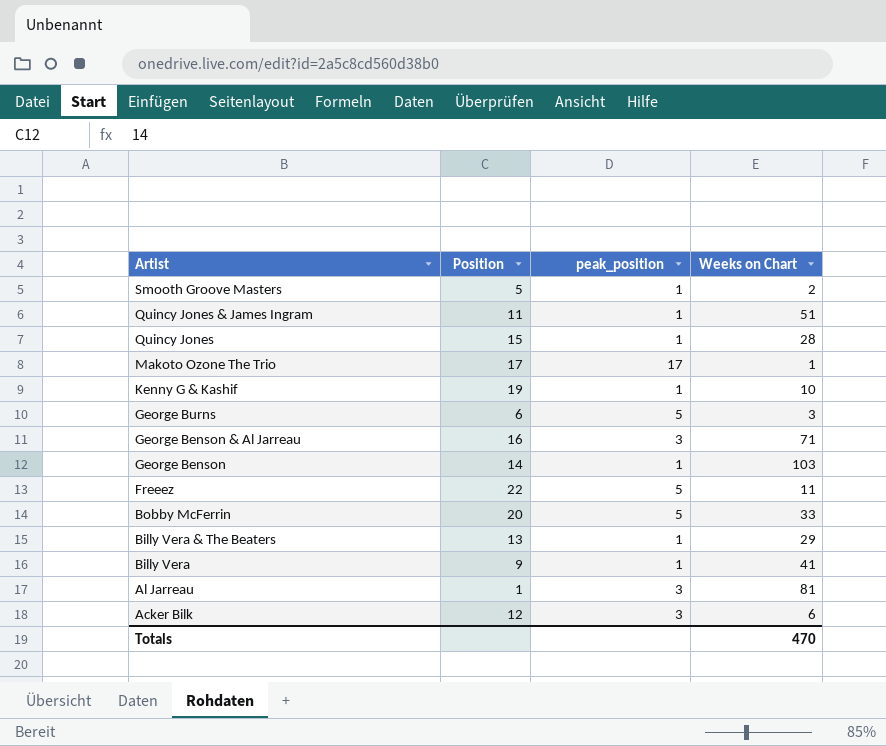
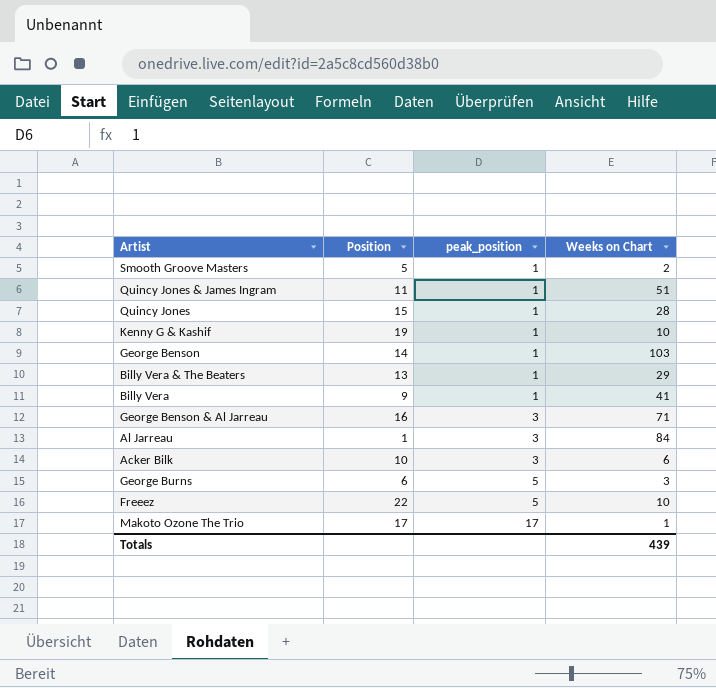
row order: Artist descending -> peak_position ascending
row Bobby McFerrin: 20 | 5 | 33 -> none
Al Jarreau | Weeks on Chart: 81 -> 84
Acker Bilk | Position: 12 -> 10
Freeez | Weeks on Chart: 11 -> 10
Totals | Weeks on Chart: 470 -> 439

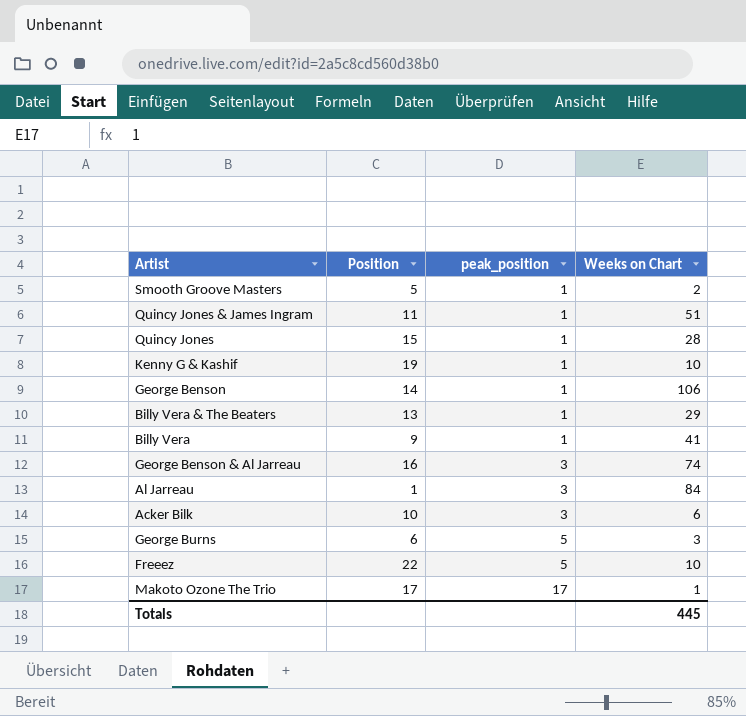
George Benson | Weeks on Chart: 103 -> 106
George Benson & Al Jarreau | Weeks on Chart: 71 -> 74
Totals | Weeks on Chart: 439 -> 445

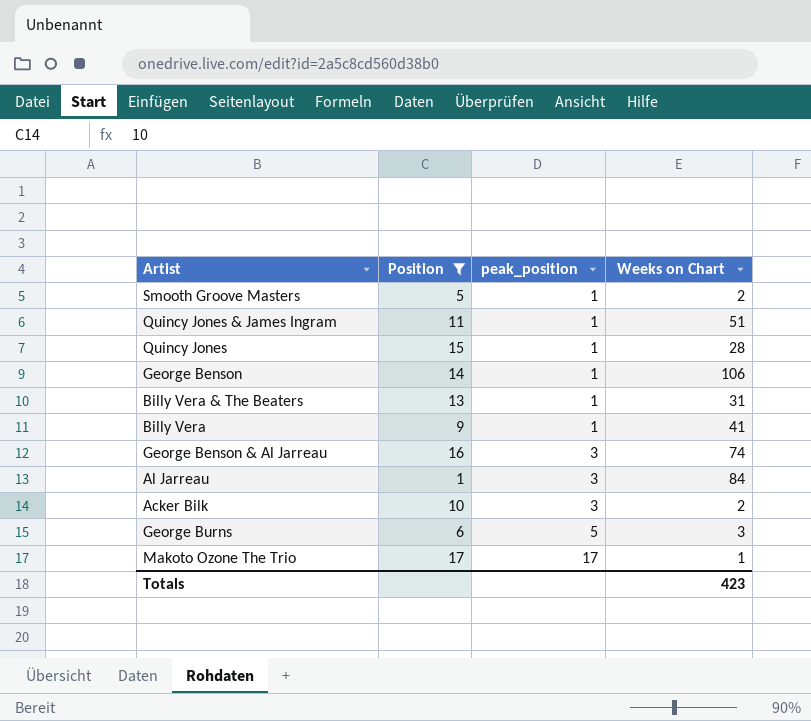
filter: none -> Position <= 17
Billy Vera & The Beaters | Weeks on Chart: 29 -> 31
Acker Bilk | Weeks on Chart: 6 -> 2
Totals | Weeks on Chart: 445 -> 423

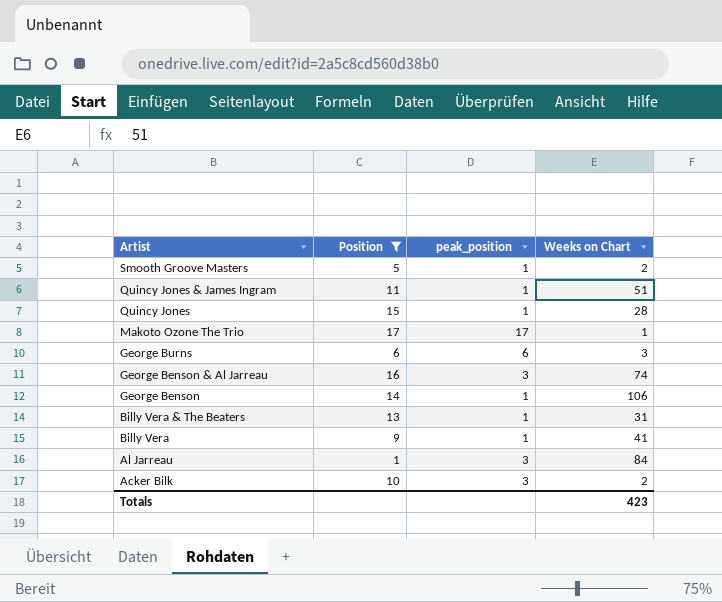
row order: peak_position ascending -> Artist descending
George Burns | peak_position: 5 -> 6

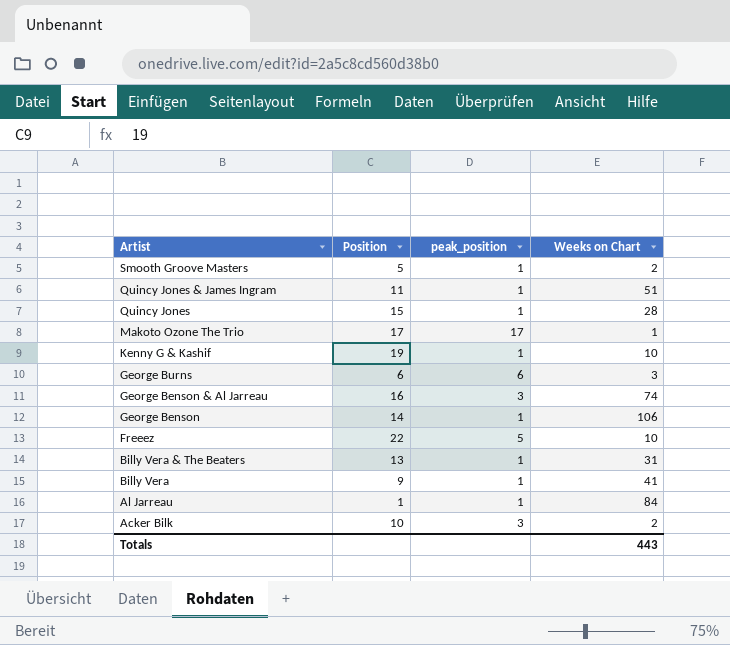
filter: Position <= 17 -> none
Al Jarreau | peak_position: 3 -> 1
Totals | Weeks on Chart: 423 -> 443

